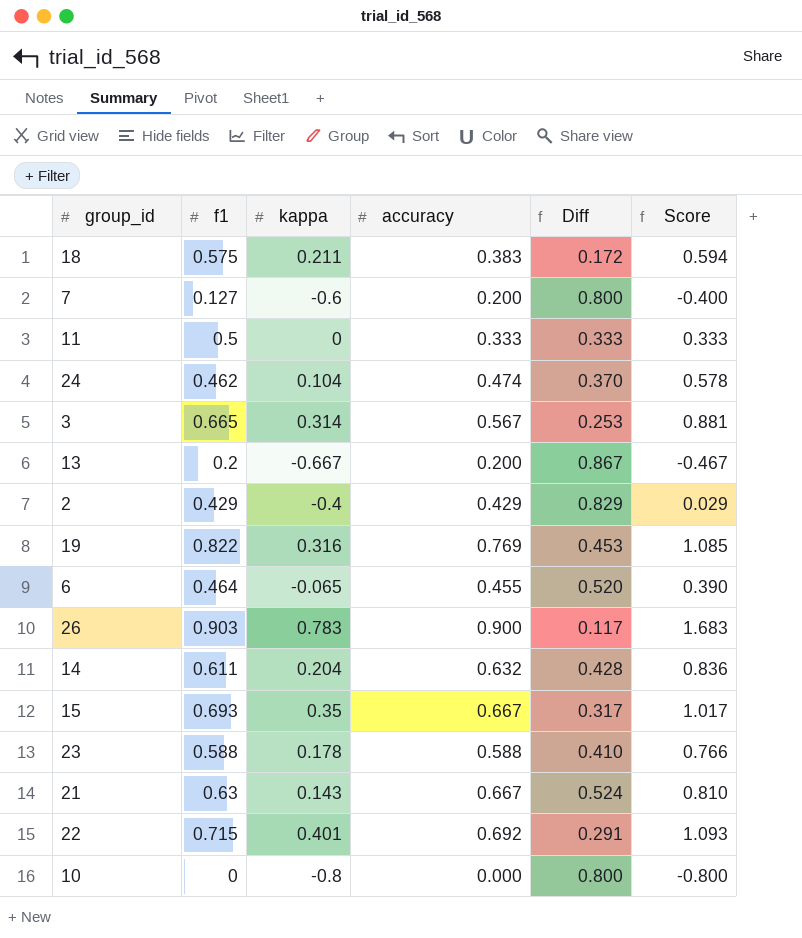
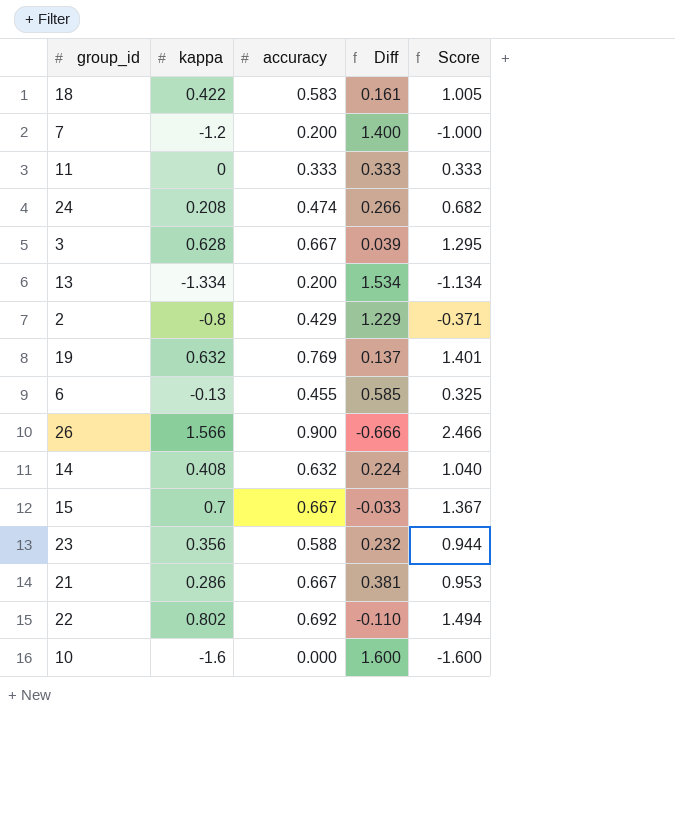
column f1 | position: 2 -> none
18 | kappa: 0.211 -> 0.422
18 | accuracy: 0.383 -> 0.583
18 | Diff: 0.172 -> 0.161
18 | Score: 0.594 -> 1.005
7 | kappa: -0.6 -> -1.2
7 | Diff: 0.800 -> 1.400
7 | Score: -0.400 -> -1.000
24 | kappa: 0.104 -> 0.208
24 | Diff: 0.370 -> 0.266
24 | Score: 0.578 -> 0.682
3 | kappa: 0.314 -> 0.628
3 | accuracy: 0.567 -> 0.667
3 | Diff: 0.253 -> 0.039
3 | Score: 0.881 -> 1.295
13 | kappa: -0.667 -> -1.334
13 | Diff: 0.867 -> 1.534
13 | Score: -0.467 -> -1.134
2 | kappa: -0.4 -> -0.8
2 | Diff: 0.829 -> 1.229
2 | Score: 0.029 -> -0.371
19 | kappa: 0.316 -> 0.632
19 | Diff: 0.453 -> 0.137
19 | Score: 1.085 -> 1.401
6 | kappa: -0.065 -> -0.13
6 | Diff: 0.520 -> 0.585
6 | Score: 0.390 -> 0.325
26 | kappa: 0.783 -> 1.566
26 | Diff: 0.117 -> -0.666
26 | Score: 1.683 -> 2.466
14 | kappa: 0.204 -> 0.408
14 | Diff: 0.428 -> 0.224
14 | Score: 0.836 -> 1.040
15 | kappa: 0.35 -> 0.7
15 | Diff: 0.317 -> -0.033
15 | Score: 1.017 -> 1.367
23 | kappa: 0.178 -> 0.356
23 | Diff: 0.410 -> 0.232
23 | Score: 0.766 -> 0.944
21 | kappa: 0.143 -> 0.286
21 | Diff: 0.524 -> 0.381
21 | Score: 0.810 -> 0.953
22 | kappa: 0.401 -> 0.802
22 | Diff: 0.291 -> -0.110
22 | Score: 1.093 -> 1.494
10 | kappa: -0.8 -> -1.6
10 | Diff: 0.800 -> 1.600
10 | Score: -0.800 -> -1.600

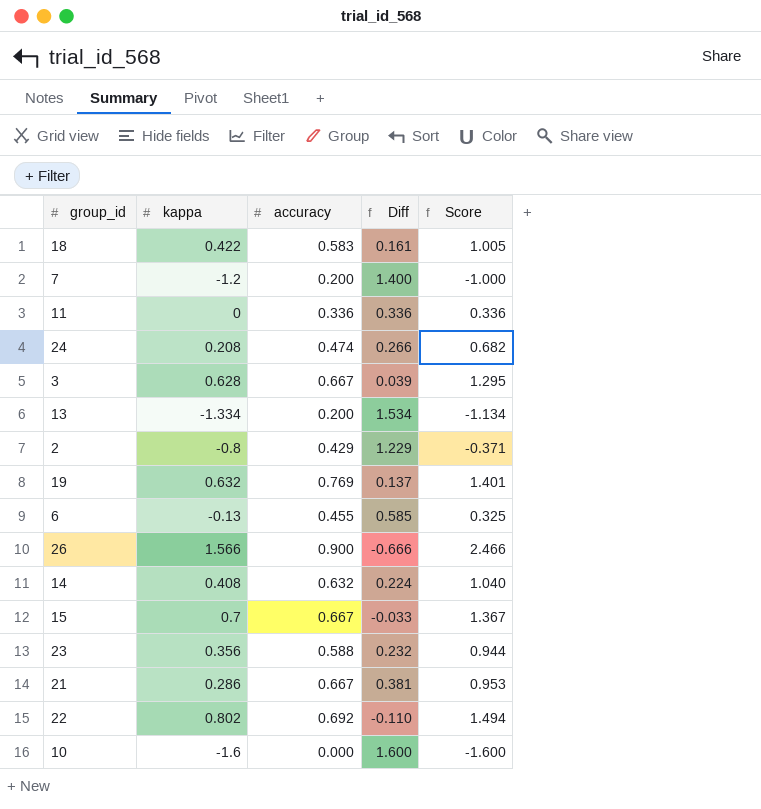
11 | accuracy: 0.333 -> 0.336
11 | Diff: 0.333 -> 0.336
11 | Score: 0.333 -> 0.336

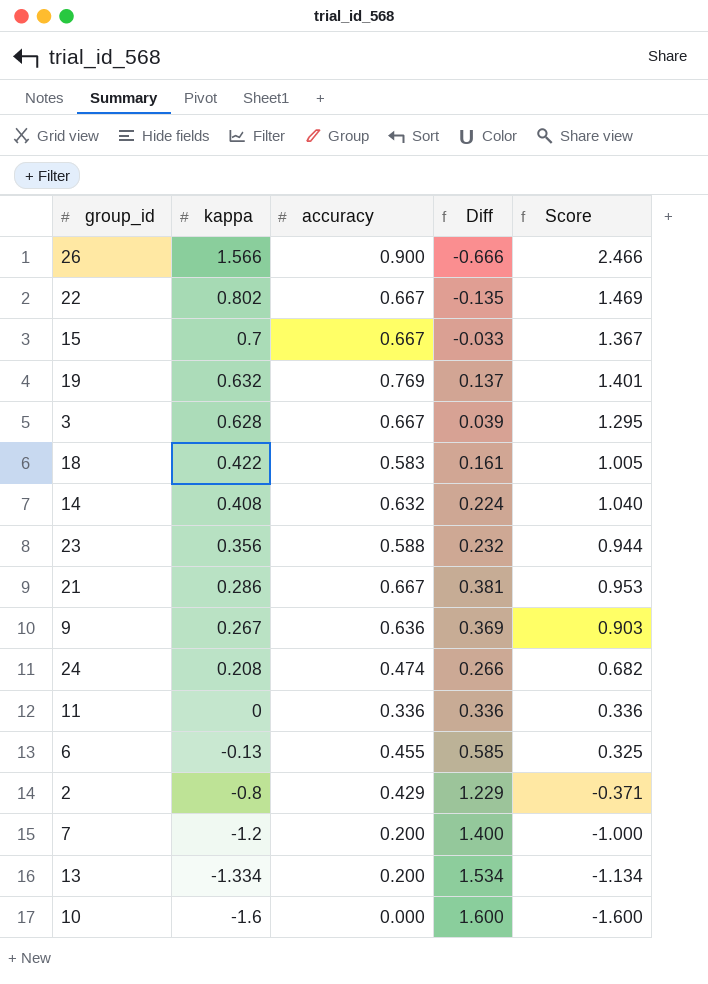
row order: none -> kappa descending
22 | accuracy: 0.692 -> 0.667
22 | Diff: -0.110 -> -0.135
22 | Score: 1.494 -> 1.469
row 9: none -> 0.267 | 0.636 | 0.369 | 0.903

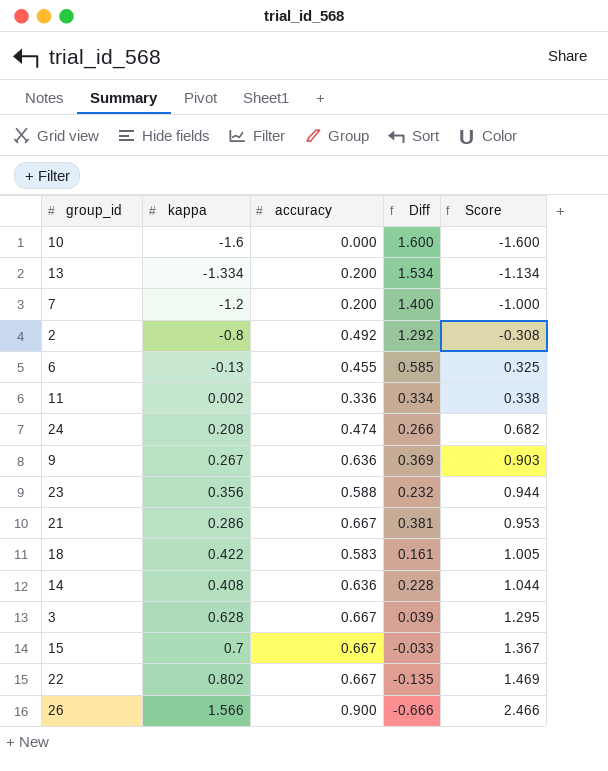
row order: kappa descending -> Score ascending
row 19: 0.632 | 0.769 | 0.137 | 1.401 -> none
2 | accuracy: 0.429 -> 0.492
2 | Diff: 1.229 -> 1.292
2 | Score: -0.371 -> -0.308
11 | kappa: 0 -> 0.002
11 | Diff: 0.336 -> 0.334
11 | Score: 0.336 -> 0.338
14 | accuracy: 0.632 -> 0.636
14 | Diff: 0.224 -> 0.228
14 | Score: 1.040 -> 1.044

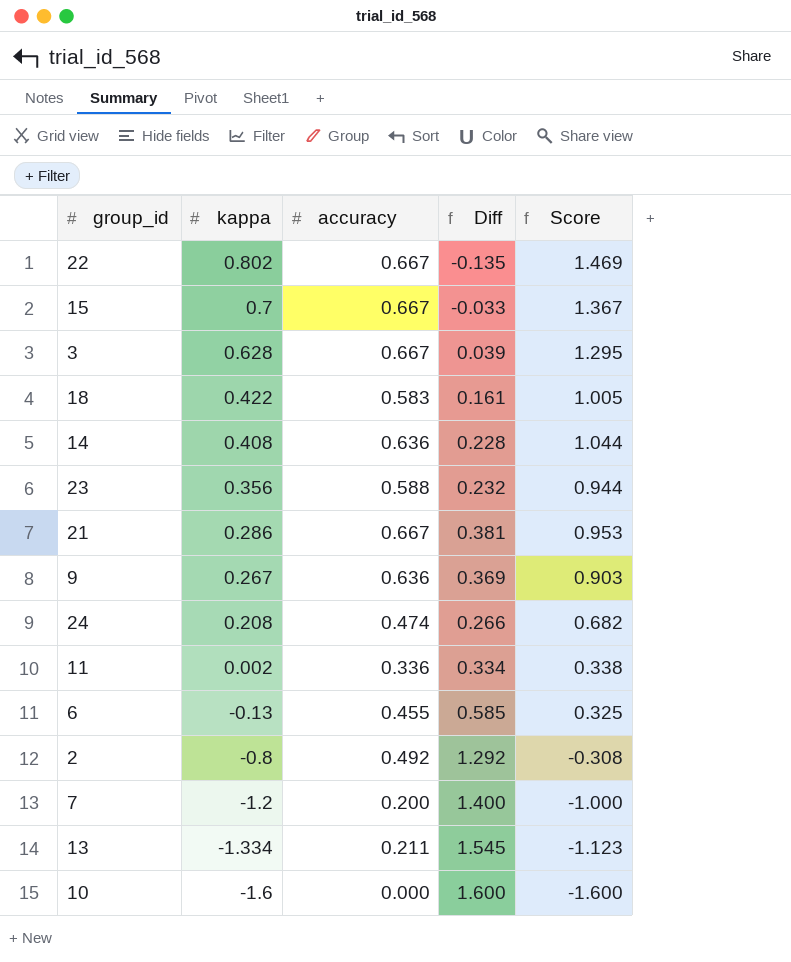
row order: Score ascending -> kappa descending
row 26: 1.566 | 0.900 | -0.666 | 2.466 -> none
13 | accuracy: 0.200 -> 0.211
13 | Diff: 1.534 -> 1.545
13 | Score: -1.134 -> -1.123

